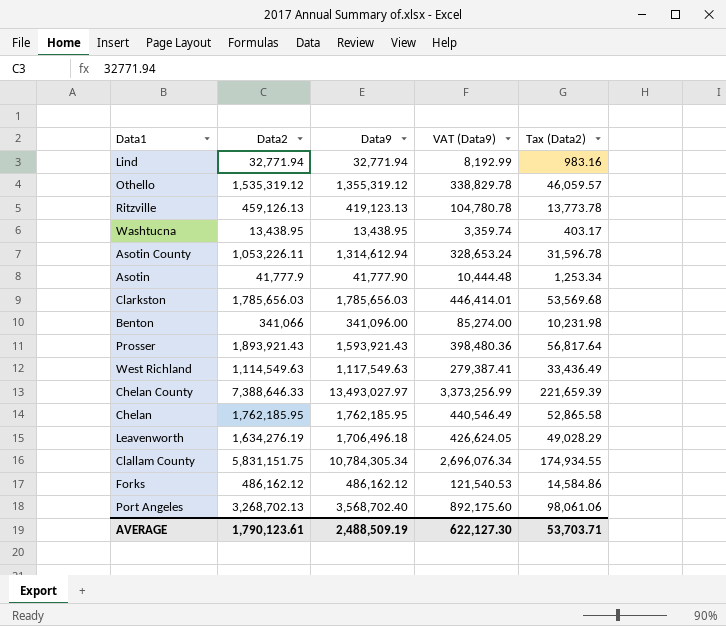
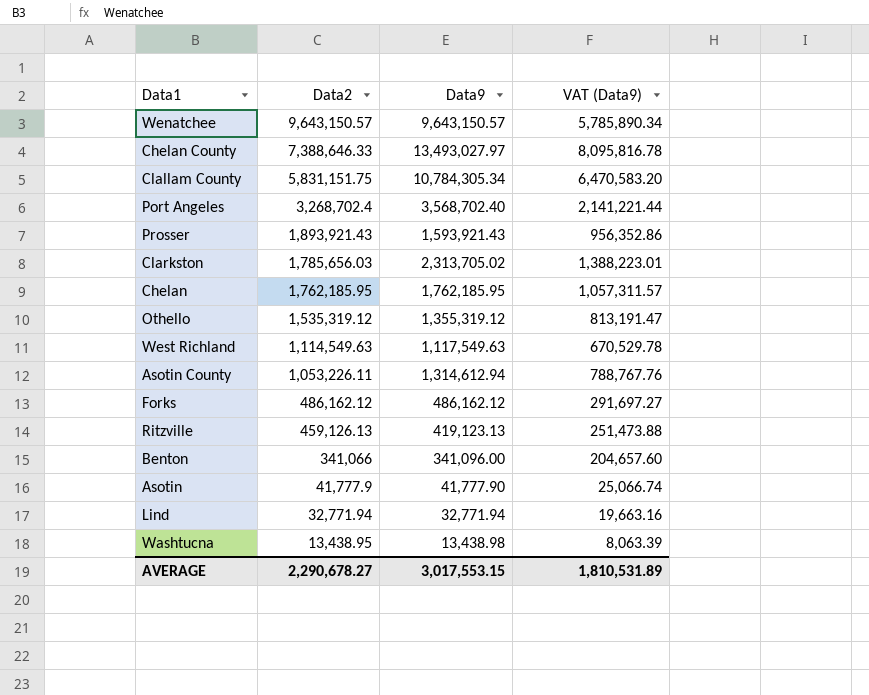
row order: none -> Data2 descending
column Tax (Data2) | formula: [Data2] * 0.03 -> none
column VAT (Data9) | formula: [Data9] * 0.25 -> [Data9] * 0.6
row Leavenworth: 1,634,276.19 | 1,706,496.18 | 426,624.05 | 49,028.29 -> none
row Wenatchee: none -> 9,643,150.57 | 9,643,150.57 | 5,785,890.34
Port Angeles | Data2: 3,268,702.13 -> 3,268,702.4
Clarkston | Data9: 1,785,656.03 -> 2,313,705.02
Washtucna | Data9: 13,438.95 -> 13,438.98
AVERAGE | Data2: 1,790,123.61 -> 2,290,678.27
AVERAGE | Data9: 2,488,509.19 -> 3,017,553.15
AVERAGE | VAT (Data9): 622,127.30 -> 1,810,531.89

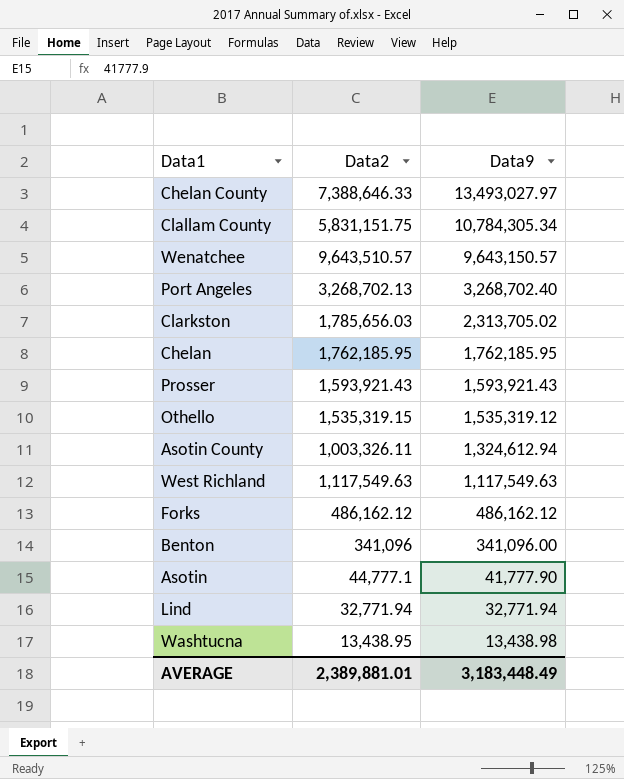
row order: Data2 descending -> Data9 descending
column VAT (Data9) | formula: [Data9] * 0.6 -> none
row Ritzville: 459,126.13 | 419,123.13 | 251,473.88 -> none
Wenatchee | Data2: 9,643,150.57 -> 9,643,510.57
Port Angeles | Data2: 3,268,702.4 -> 3,268,702.13
Port Angeles | Data9: 3,568,702.40 -> 3,268,702.40
Prosser | Data2: 1,893,921.43 -> 1,593,921.43
Othello | Data2: 1,535,319.12 -> 1,535,319.15
Othello | Data9: 1,355,319.12 -> 1,535,319.12
Asotin County | Data2: 1,053,226.11 -> 1,003,326.11
Asotin County | Data9: 1,314,612.94 -> 1,324,612.94
West Richland | Data2: 1,114,549.63 -> 1,117,549.63
Benton | Data2: 341,066 -> 341,096
Asotin | Data2: 41,777.9 -> 44,777.1
AVERAGE | Data2: 2,290,678.27 -> 2,389,881.01
AVERAGE | Data9: 3,017,553.15 -> 3,183,448.49

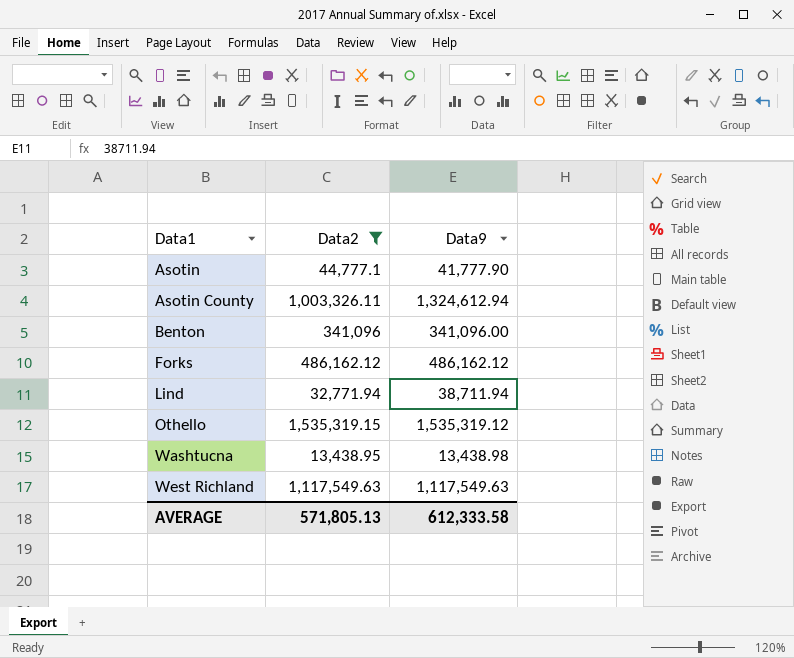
filter: none -> Data2 <= 1,535,319.15
row order: Data9 descending -> Data1 ascending
Lind | Data9: 32,771.94 -> 38,711.94
AVERAGE | Data2: 2,389,881.01 -> 571,805.13
AVERAGE | Data9: 3,183,448.49 -> 612,333.58

